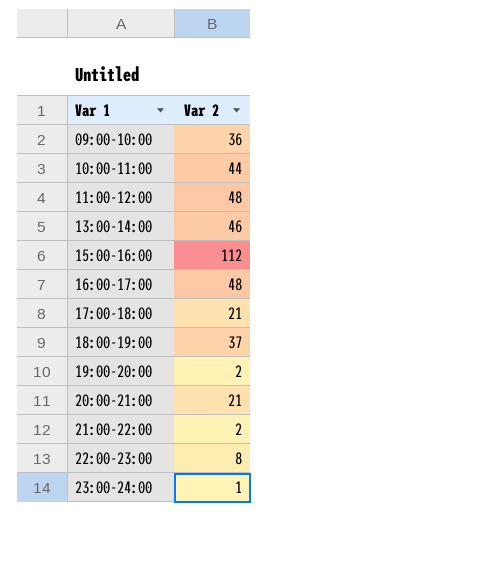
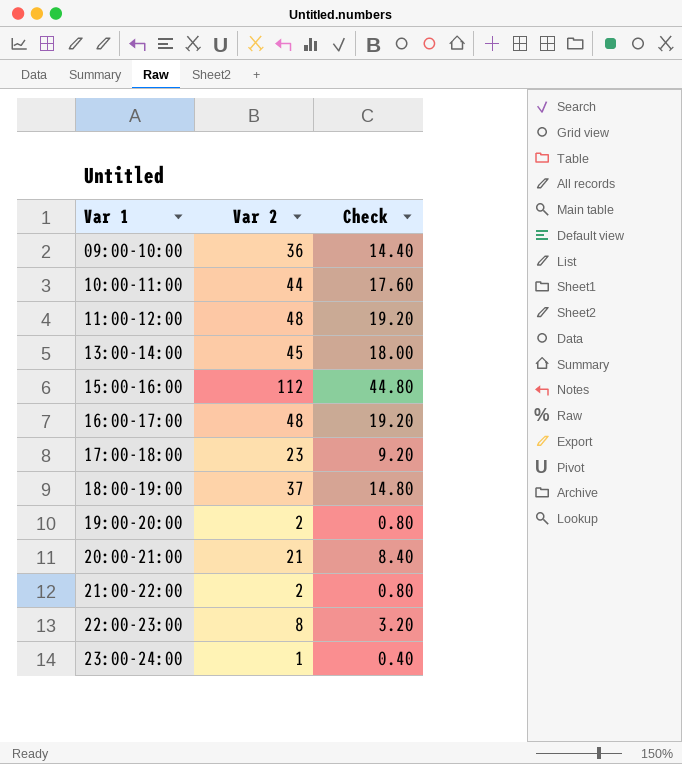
column Check | formula: none -> [Var 2] * 0.4
13:00-14:00 | Var 2: 46 -> 45
17:00-18:00 | Var 2: 21 -> 23

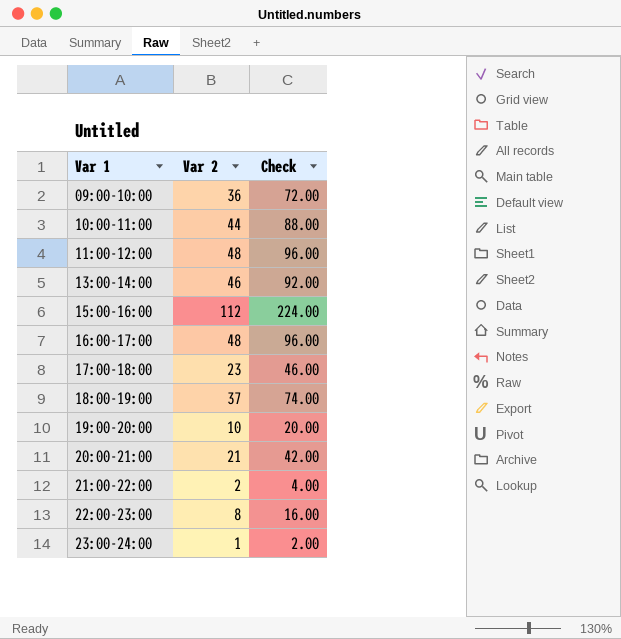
column Check | formula: [Var 2] * 0.4 -> [Var 2] * 2
13:00-14:00 | Var 2: 45 -> 46
19:00-20:00 | Var 2: 2 -> 10

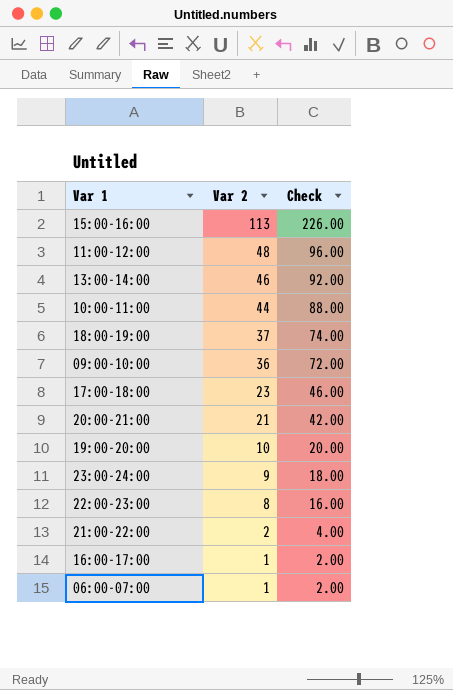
row order: Var 1 ascending -> Var 2 descending
15:00-16:00 | Var 2: 112 -> 113
15:00-16:00 | Check: 224.00 -> 226.00
23:00-24:00 | Var 2: 1 -> 9
23:00-24:00 | Check: 2.00 -> 18.00
16:00-17:00 | Var 2: 48 -> 1
16:00-17:00 | Check: 96.00 -> 2.00
row 06:00-07:00: none -> 1 | 2.00

